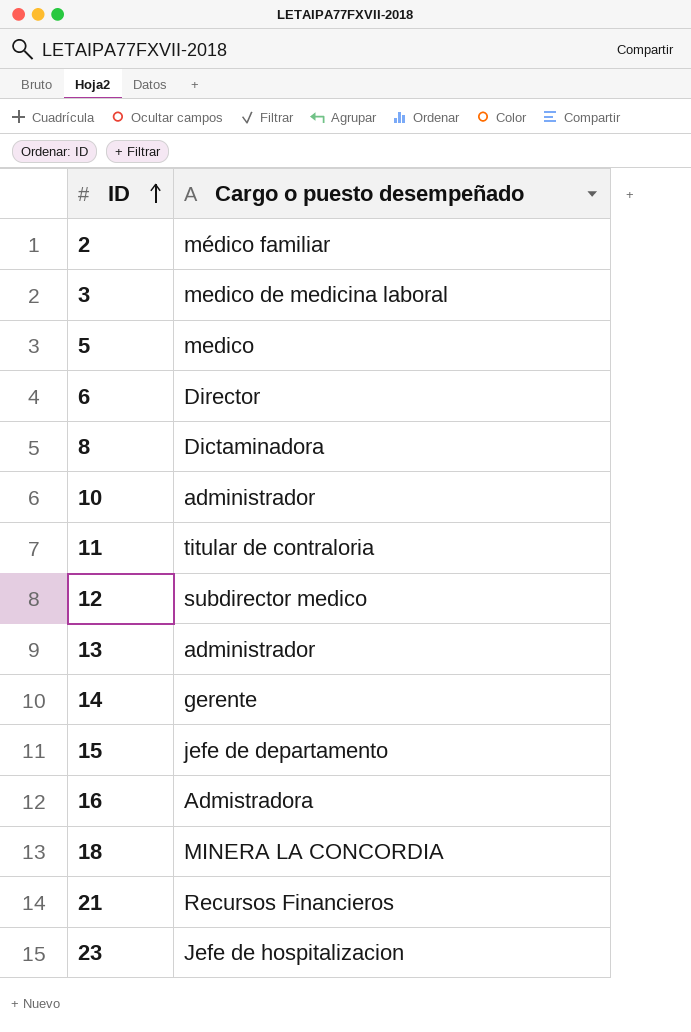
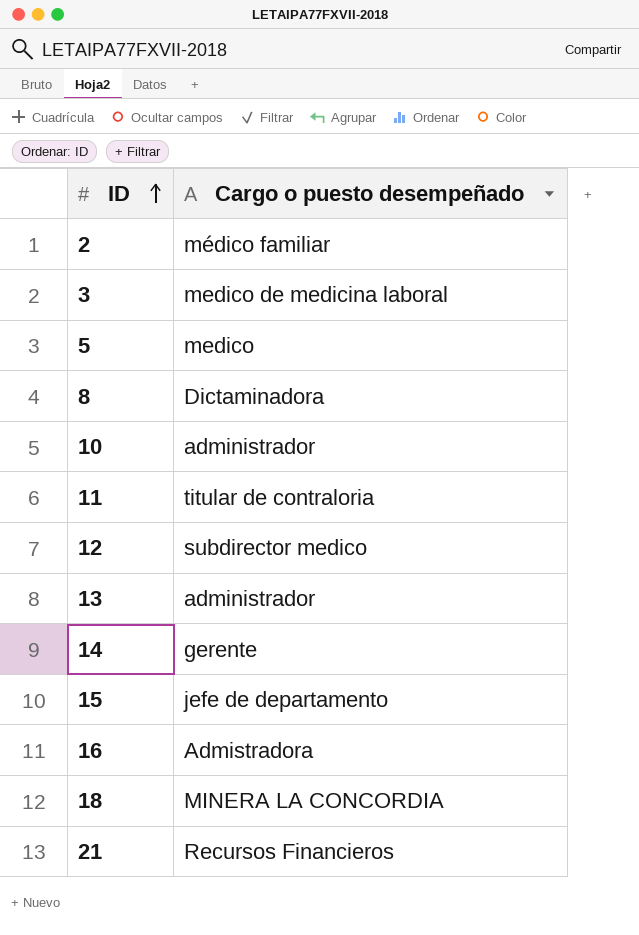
row 6: Director -> none
row 23: Jefe de hospitalizacion -> none

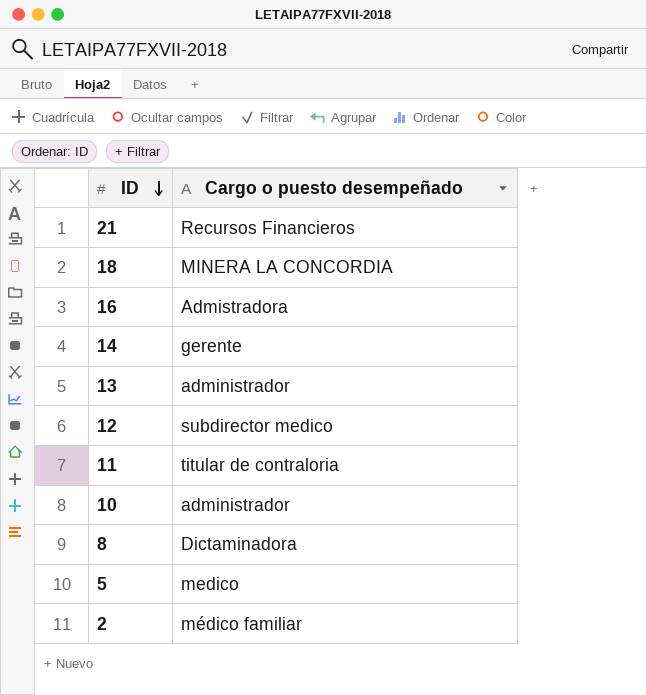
row order: ID ascending -> ID descending
row 3: medico de medicina laboral -> none
row 15: jefe de departamento -> none

